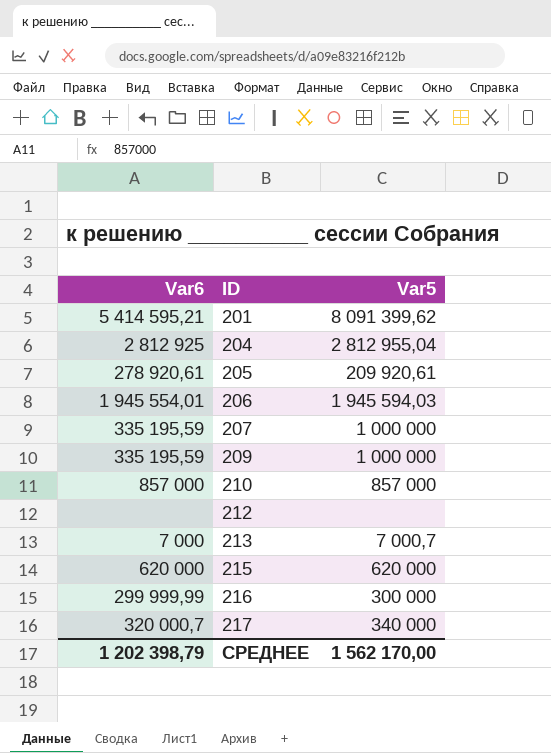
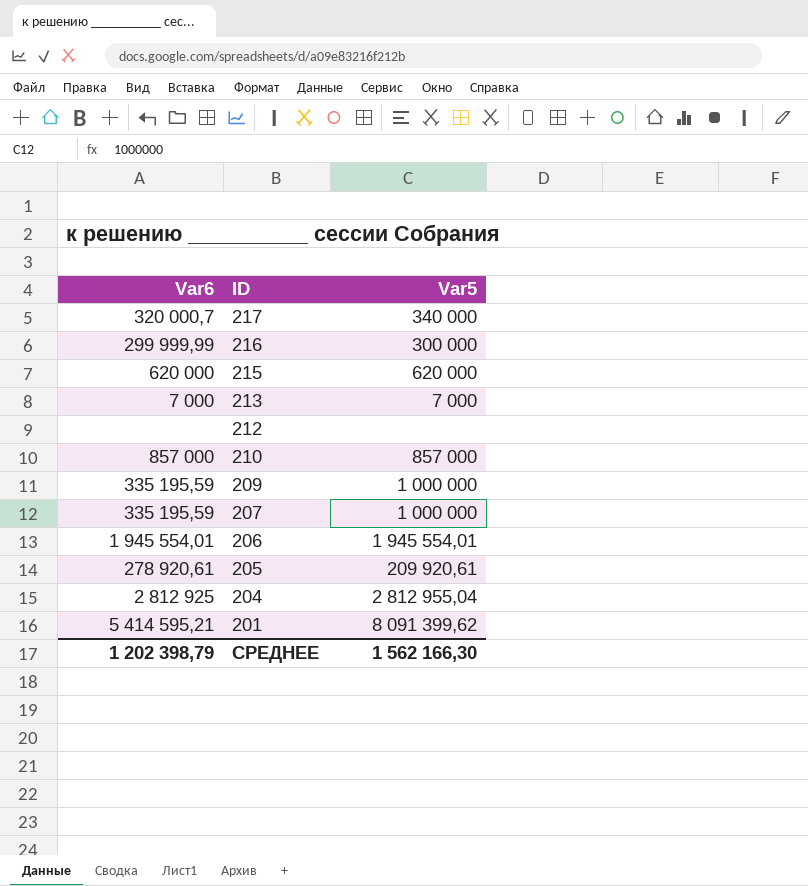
row order: ID ascending -> ID descending
213 | Var5: 7 000,7 -> 7 000
206 | Var5: 1 945 594,03 -> 1 945 554,01
СРЕДНЕЕ | Var5: 1 562 170,00 -> 1 562 166,30

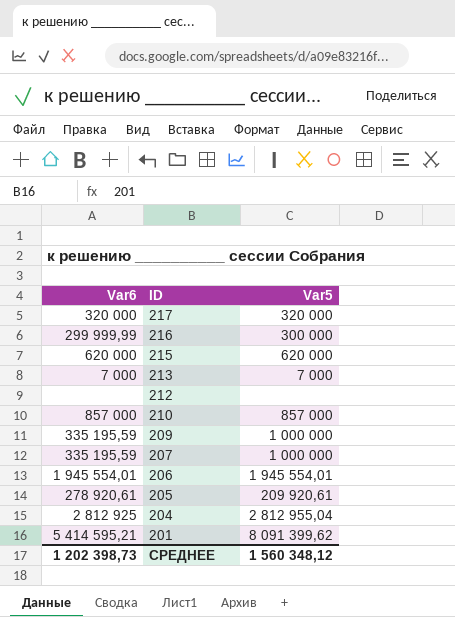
217 | Var6: 320 000,7 -> 320 000
217 | Var5: 340 000 -> 320 000
СРЕДНЕЕ | Var6: 1 202 398,79 -> 1 202 398,73
СРЕДНЕЕ | Var5: 1 562 166,30 -> 1 560 348,12

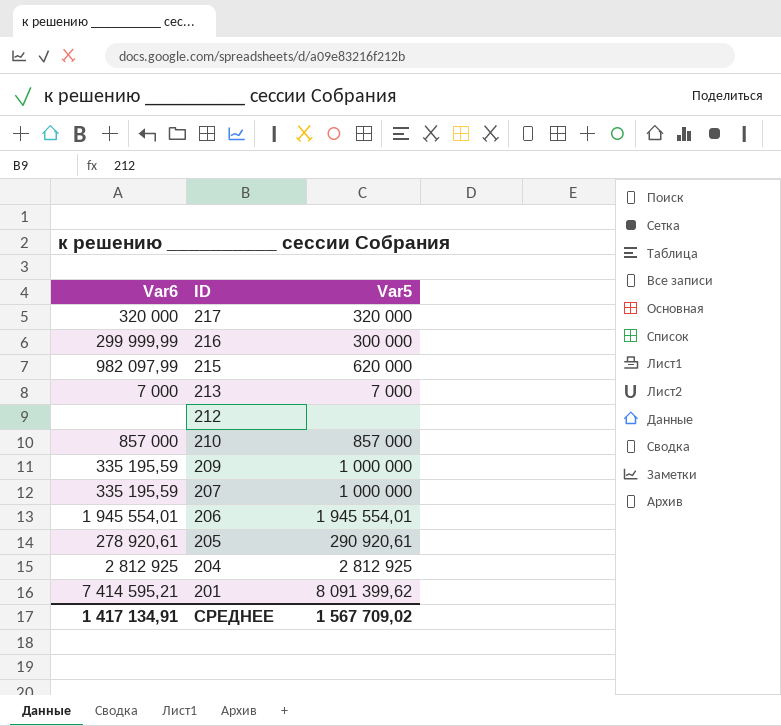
215 | Var6: 620 000 -> 982 097,99
205 | Var5: 209 920,61 -> 290 920,61
204 | Var5: 2 812 955,04 -> 2 812 925
201 | Var6: 5 414 595,21 -> 7 414 595,21
СРЕДНЕЕ | Var6: 1 202 398,73 -> 1 417 134,91
СРЕДНЕЕ | Var5: 1 560 348,12 -> 1 567 709,02

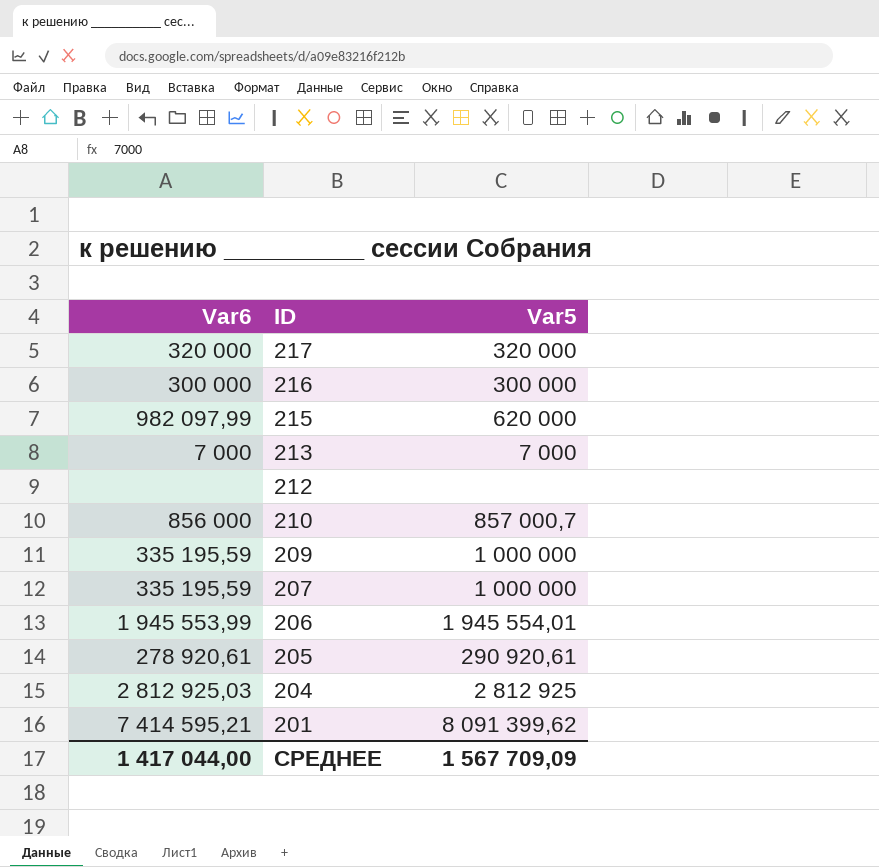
216 | Var6: 299 999,99 -> 300 000
210 | Var6: 857 000 -> 856 000
210 | Var5: 857 000 -> 857 000,7
206 | Var6: 1 945 554,01 -> 1 945 553,99
204 | Var6: 2 812 925 -> 2 812 925,03
СРЕДНЕЕ | Var6: 1 417 134,91 -> 1 417 044,00
СРЕДНЕЕ | Var5: 1 567 709,02 -> 1 567 709,09

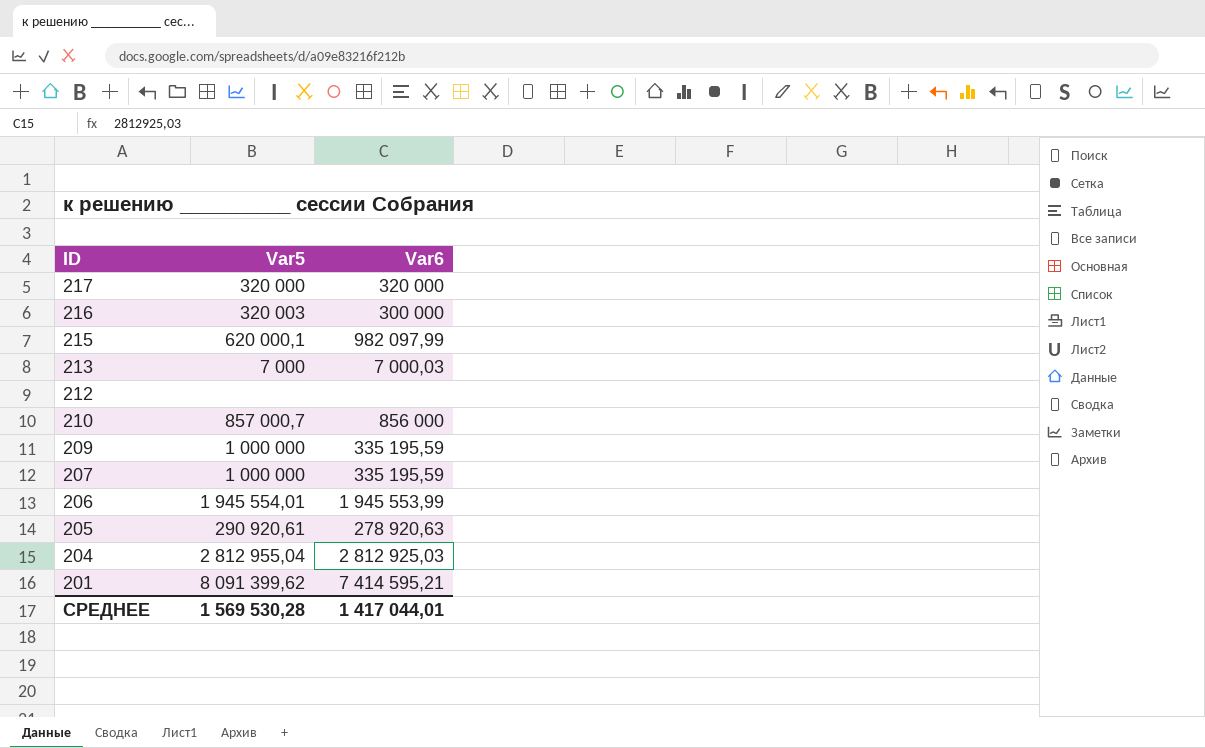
column Var6 | position: 1 -> 3
216 | Var5: 300 000 -> 320 003
215 | Var5: 620 000 -> 620 000,1
213 | Var6: 7 000 -> 7 000,03
205 | Var6: 278 920,61 -> 278 920,63
204 | Var5: 2 812 925 -> 2 812 955,04
СРЕДНЕЕ | Var5: 1 567 709,09 -> 1 569 530,28
СРЕДНЕЕ | Var6: 1 417 044,00 -> 1 417 044,01

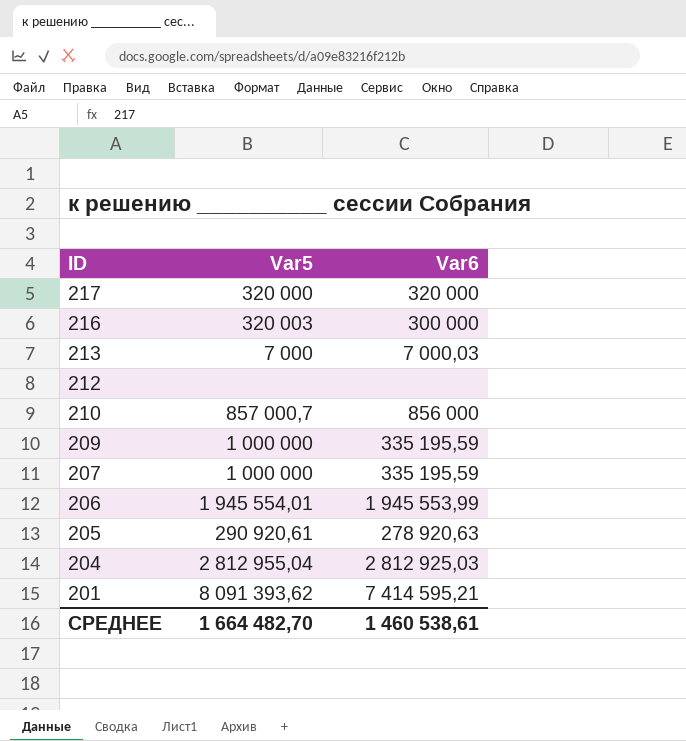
row 215: 620 000,1 | 982 097,99 -> none
201 | Var5: 8 091 399,62 -> 8 091 393,62
СРЕДНЕЕ | Var5: 1 569 530,28 -> 1 664 482,70
СРЕДНЕЕ | Var6: 1 417 044,01 -> 1 460 538,61

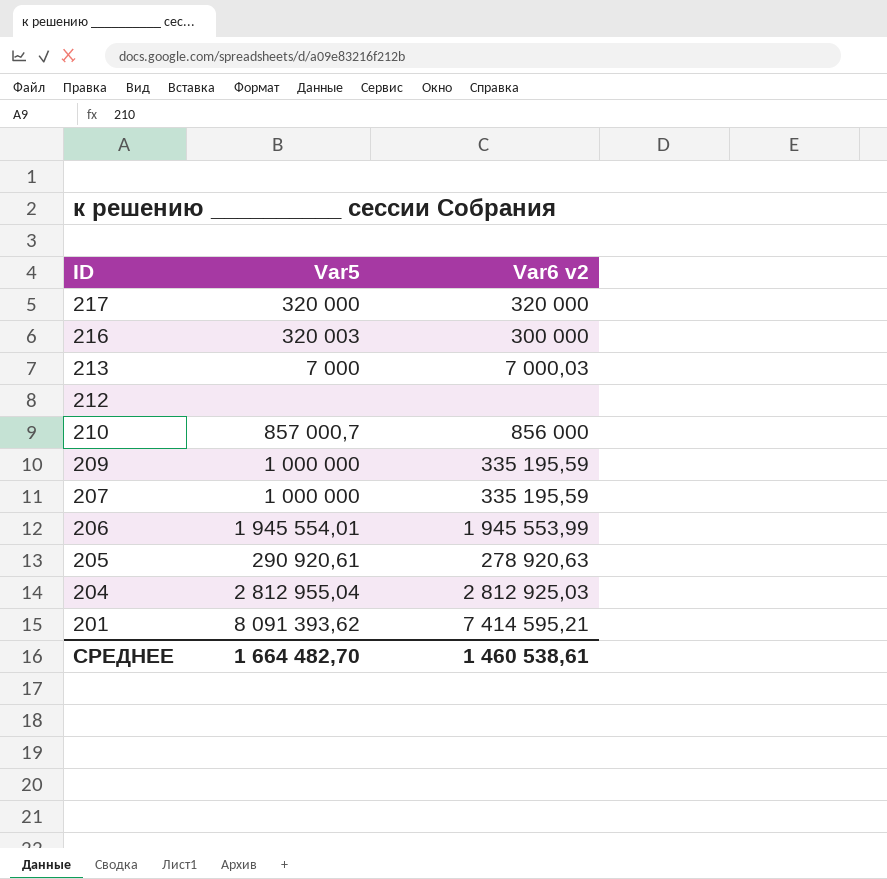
column name: Var6 -> Var6 v2

